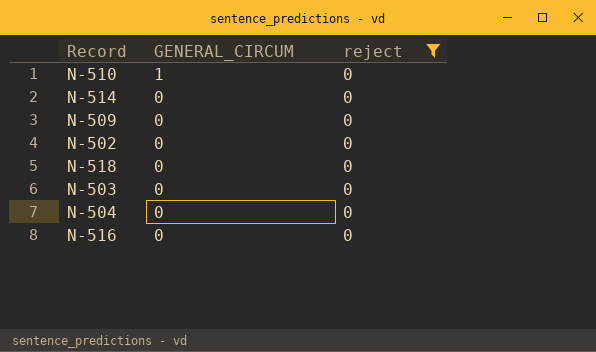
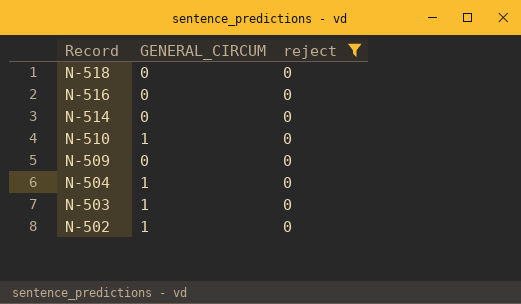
row order: GENERAL_CIRCUM descending -> Record descending
N-504 | GENERAL_CIRCUM: 0 -> 1
N-503 | GENERAL_CIRCUM: 0 -> 1
N-502 | GENERAL_CIRCUM: 0 -> 1

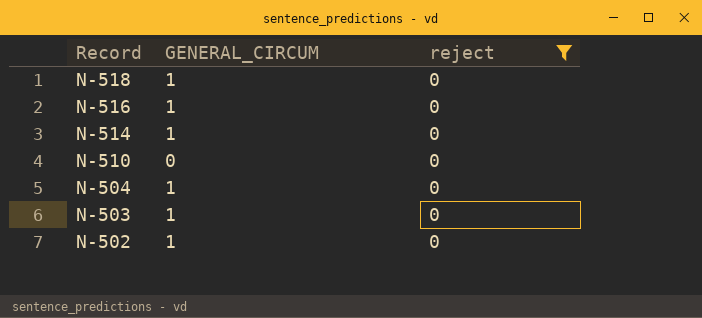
row N-509: 0 | 0 -> none
N-518 | GENERAL_CIRCUM: 0 -> 1
N-516 | GENERAL_CIRCUM: 0 -> 1
N-514 | GENERAL_CIRCUM: 0 -> 1
N-510 | GENERAL_CIRCUM: 1 -> 0

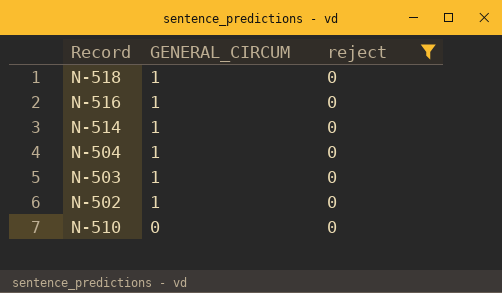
row order: Record descending -> GENERAL_CIRCUM descending

